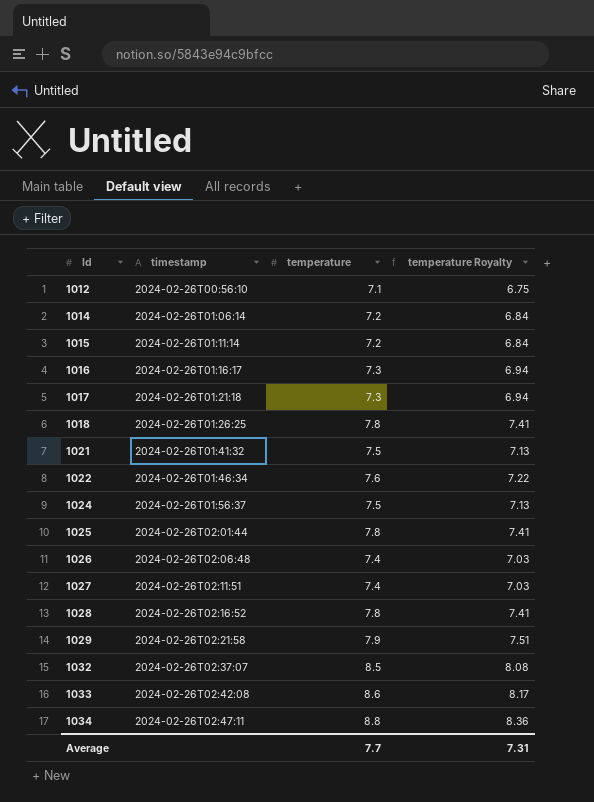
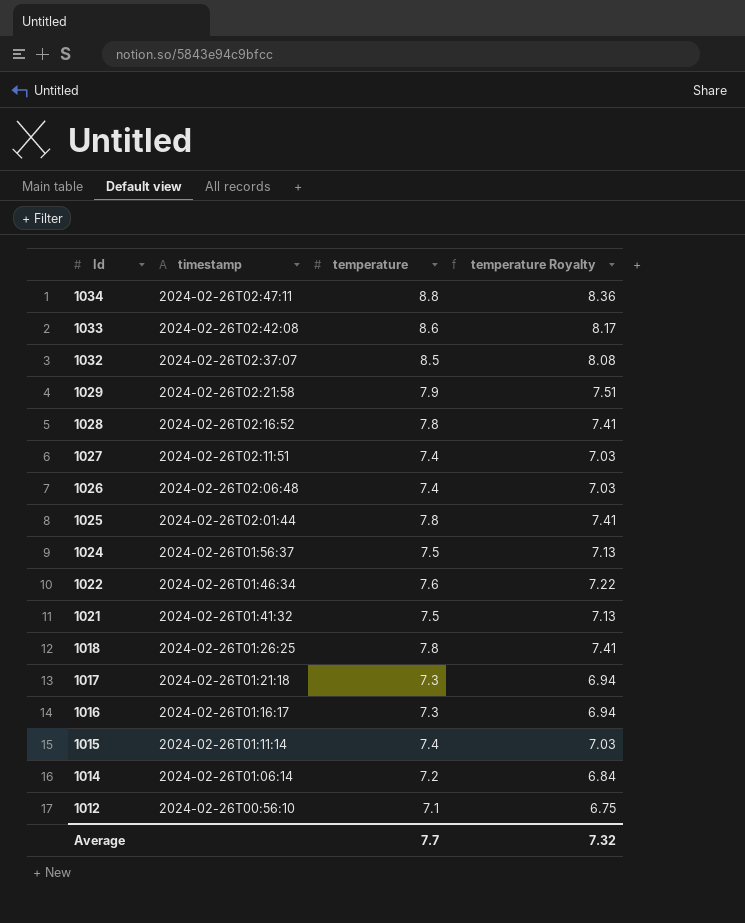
row order: Id ascending -> Id descending
1015 | temperature: 7.2 -> 7.4
1015 | temperature Royalty: 6.84 -> 7.03
Average | temperature Royalty: 7.31 -> 7.32

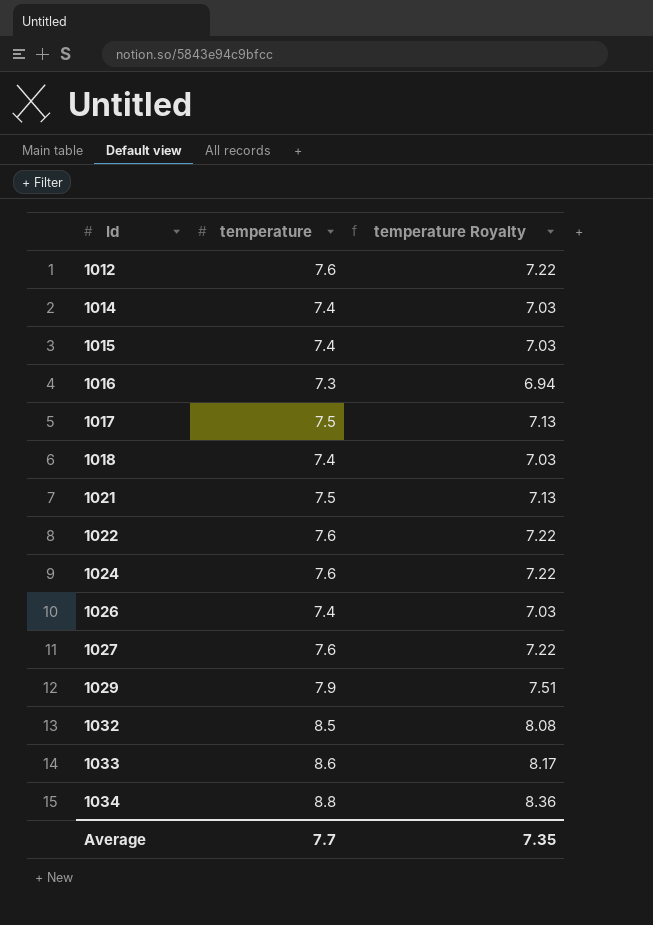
row order: Id descending -> Id ascending
column timestamp | position: 2 -> none
row 1028: 2024-02-26T02:16:52 | 7.8 | 7.41 -> none
row 1025: 2024-02-26T02:01:44 | 7.8 | 7.41 -> none
1012 | temperature: 7.1 -> 7.6
1012 | temperature Royalty: 6.75 -> 7.22
1014 | temperature: 7.2 -> 7.4
1014 | temperature Royalty: 6.84 -> 7.03
1017 | temperature: 7.3 -> 7.5
1017 | temperature Royalty: 6.94 -> 7.13
1018 | temperature: 7.8 -> 7.4
1018 | temperature Royalty: 7.41 -> 7.03
1024 | temperature: 7.5 -> 7.6
1024 | temperature Royalty: 7.13 -> 7.22
1027 | temperature: 7.4 -> 7.6
1027 | temperature Royalty: 7.03 -> 7.22
Average | temperature Royalty: 7.32 -> 7.35

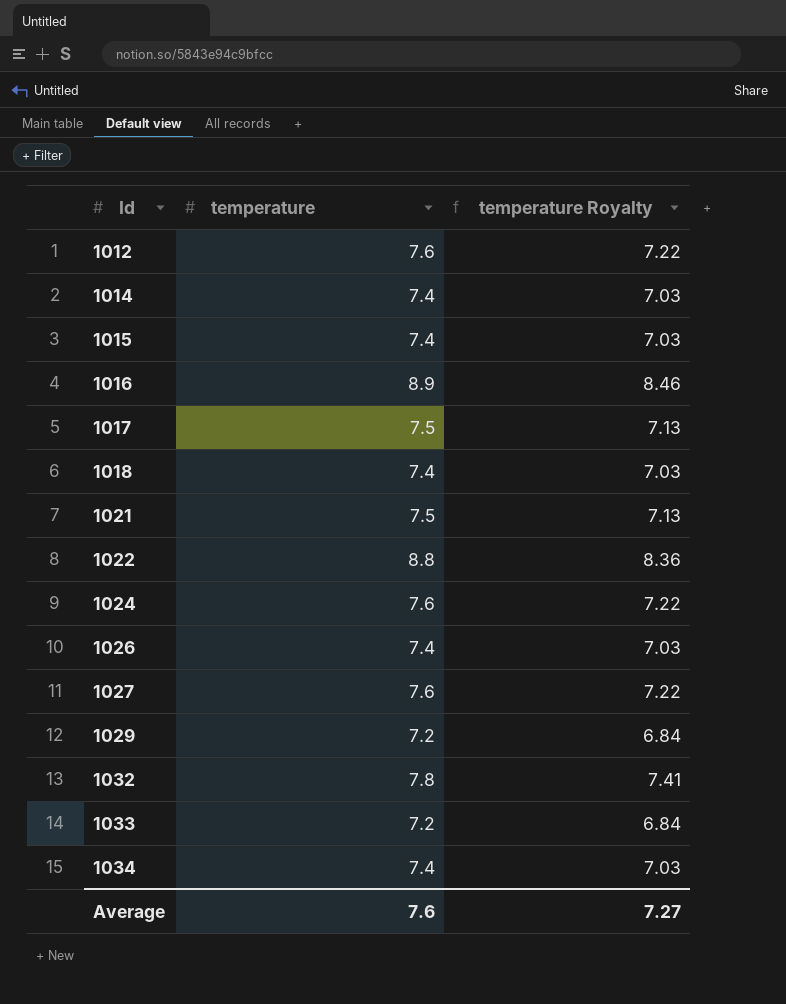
1016 | temperature: 7.3 -> 8.9
1016 | temperature Royalty: 6.94 -> 8.46
1022 | temperature: 7.6 -> 8.8
1022 | temperature Royalty: 7.22 -> 8.36
1029 | temperature: 7.9 -> 7.2
1029 | temperature Royalty: 7.51 -> 6.84
1032 | temperature: 8.5 -> 7.8
1032 | temperature Royalty: 8.08 -> 7.41
1033 | temperature: 8.6 -> 7.2
1033 | temperature Royalty: 8.17 -> 6.84
1034 | temperature: 8.8 -> 7.4
1034 | temperature Royalty: 8.36 -> 7.03
Average | temperature: 7.7 -> 7.6
Average | temperature Royalty: 7.35 -> 7.27

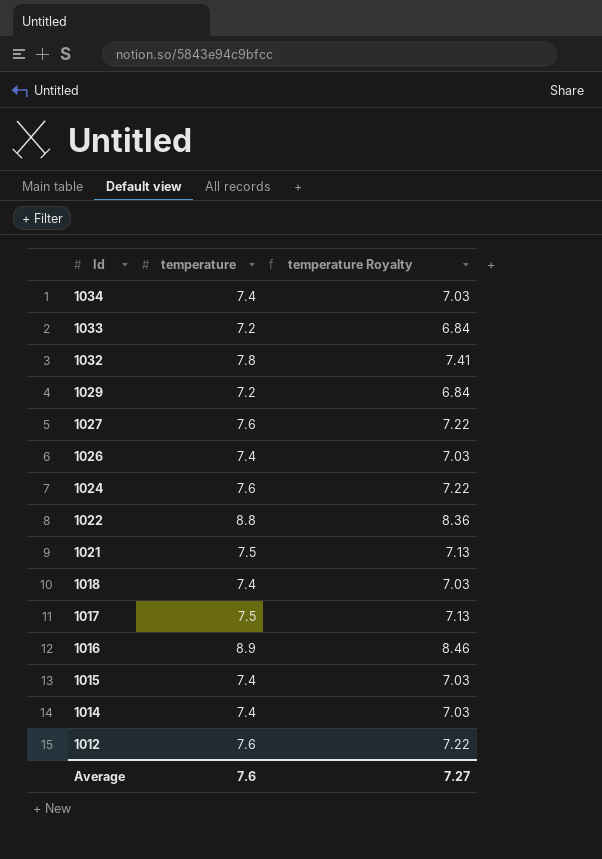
row order: Id ascending -> Id descending

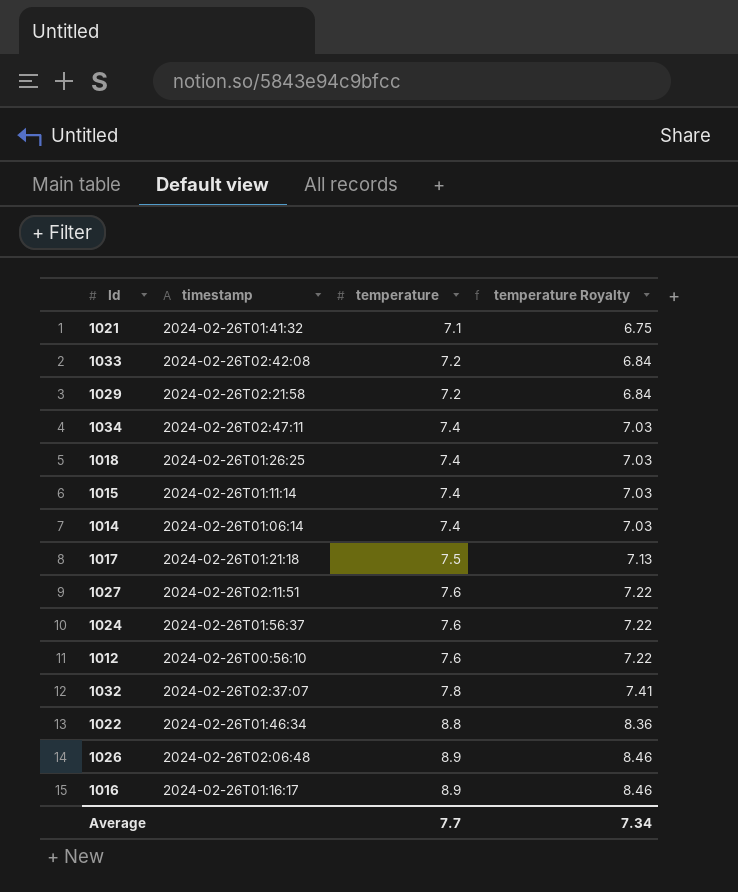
row order: Id descending -> temperature ascending
column timestamp | position: none -> 2
1021 | temperature: 7.5 -> 7.1
1021 | temperature Royalty: 7.13 -> 6.75
1026 | temperature: 7.4 -> 8.9
1026 | temperature Royalty: 7.03 -> 8.46
Average | temperature: 7.6 -> 7.7
Average | temperature Royalty: 7.27 -> 7.34

